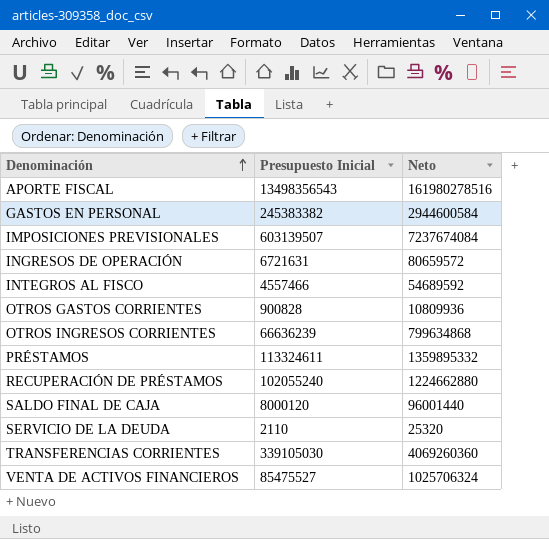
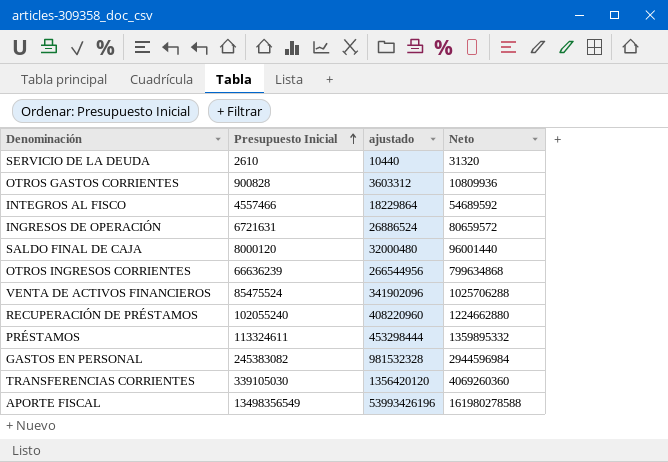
row order: Denominación ascending -> Presupuesto Inicial ascending
column ajustado | formula: none -> [Presupuesto Inicial] * 4
row IMPOSICIONES PREVISIONALES: 603139507 | 7237674084 -> none
SERVICIO DE LA DEUDA | Presupuesto Inicial: 2110 -> 2610
SERVICIO DE LA DEUDA | Neto: 25320 -> 31320
VENTA DE ACTIVOS FINANCIEROS | Presupuesto Inicial: 85475527 -> 85475524
VENTA DE ACTIVOS FINANCIEROS | Neto: 1025706324 -> 1025706288
GASTOS EN PERSONAL | Presupuesto Inicial: 245383382 -> 245383082
GASTOS EN PERSONAL | Neto: 2944600584 -> 2944596984
APORTE FISCAL | Presupuesto Inicial: 13498356543 -> 13498356549
APORTE FISCAL | Neto: 161980278516 -> 161980278588

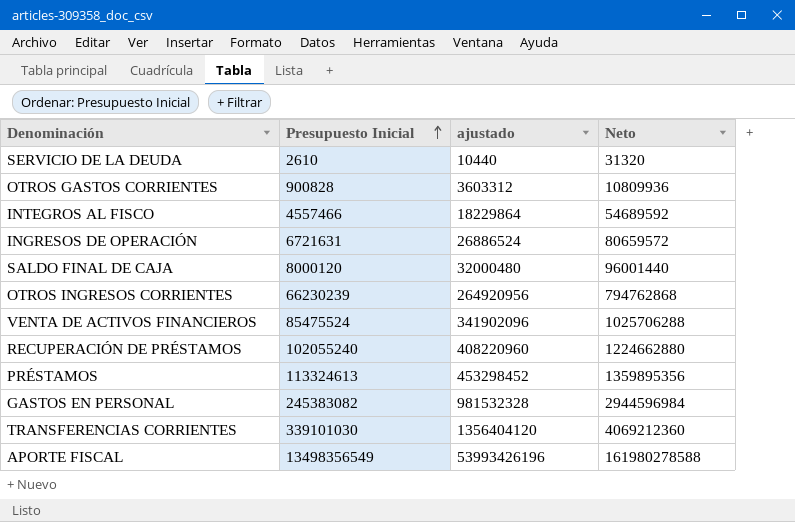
OTROS INGRESOS CORRIENTES | Presupuesto Inicial: 66636239 -> 66230239
OTROS INGRESOS CORRIENTES | ajustado: 266544956 -> 264920956
OTROS INGRESOS CORRIENTES | Neto: 799634868 -> 794762868
PRÉSTAMOS | Presupuesto Inicial: 113324611 -> 113324613
PRÉSTAMOS | ajustado: 453298444 -> 453298452
PRÉSTAMOS | Neto: 1359895332 -> 1359895356
TRANSFERENCIAS CORRIENTES | Presupuesto Inicial: 339105030 -> 339101030
TRANSFERENCIAS CORRIENTES | ajustado: 1356420120 -> 1356404120
TRANSFERENCIAS CORRIENTES | Neto: 4069260360 -> 4069212360

